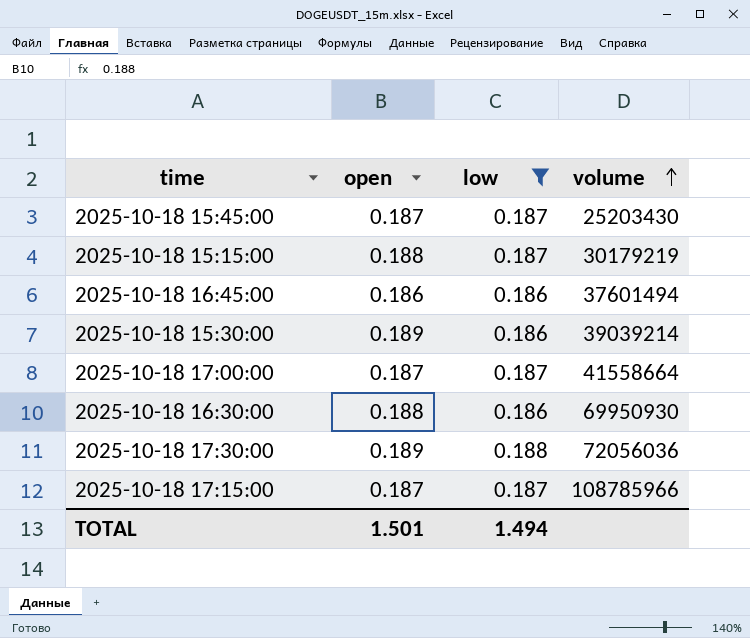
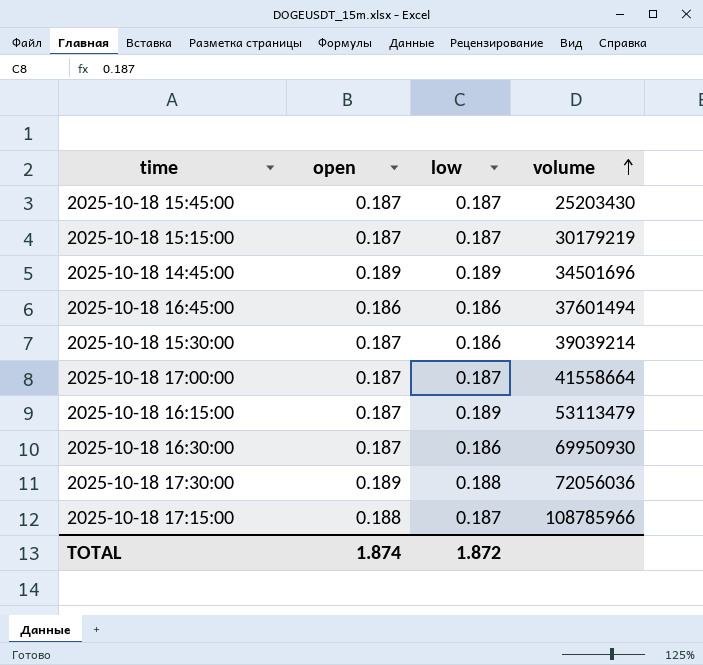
filter: low != 0.189 -> none
2025-10-18 15:15:00 | open: 0.188 -> 0.187
2025-10-18 15:30:00 | open: 0.189 -> 0.187
2025-10-18 16:30:00 | open: 0.188 -> 0.187
2025-10-18 17:15:00 | open: 0.187 -> 0.188
TOTAL | open: 1.501 -> 1.874
TOTAL | low: 1.494 -> 1.872

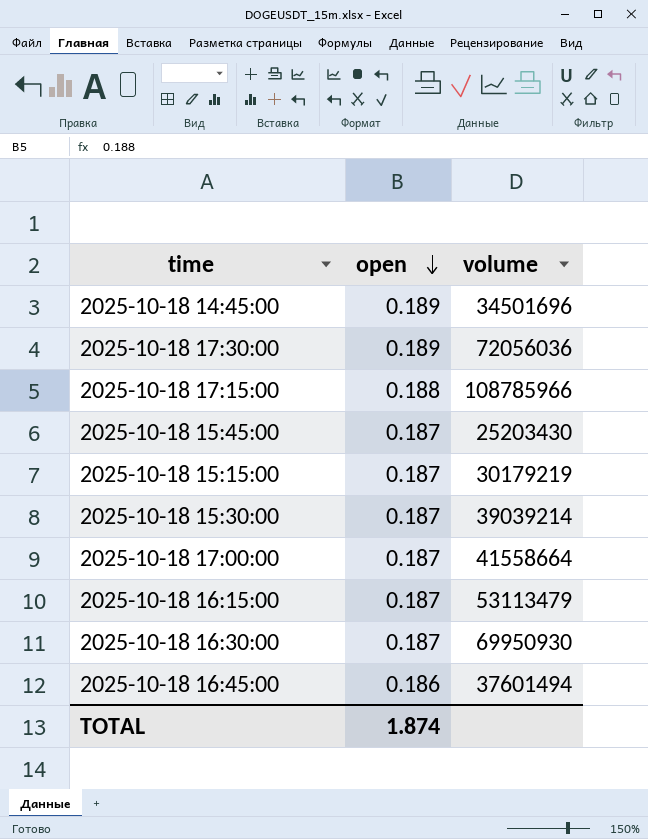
row order: volume ascending -> open descending
column low | position: 3 -> none

